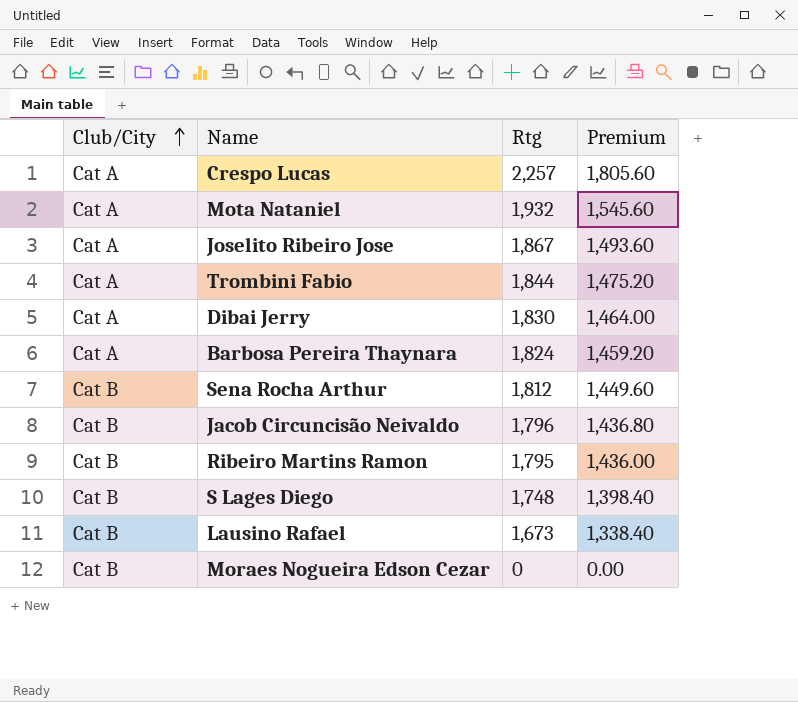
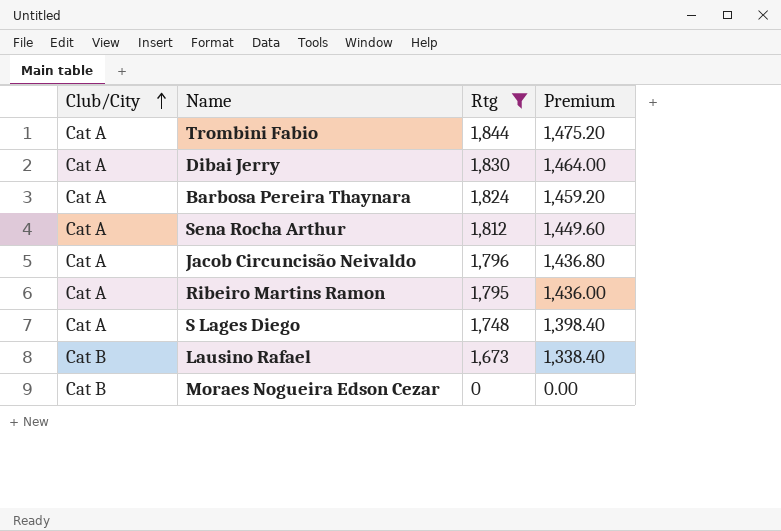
filter: none -> Rtg <= 1,844
Sena Rocha Arthur | Club/City: Cat B -> Cat A
Jacob Circuncisão Neivaldo | Club/City: Cat B -> Cat A
Ribeiro Martins Ramon | Club/City: Cat B -> Cat A
S Lages Diego | Club/City: Cat B -> Cat A

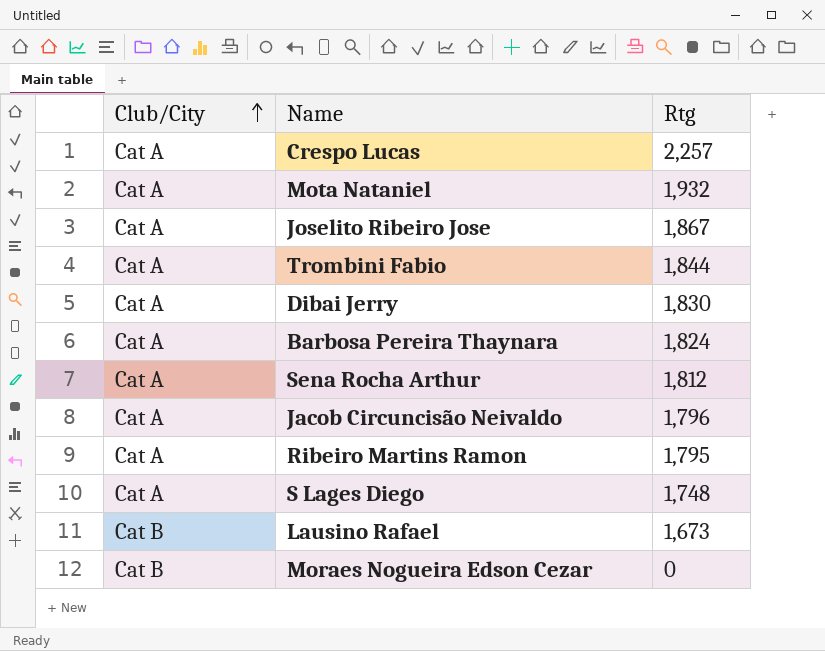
filter: Rtg <= 1,844 -> none
column Premium | formula: [Rtg] * 0.8 -> none

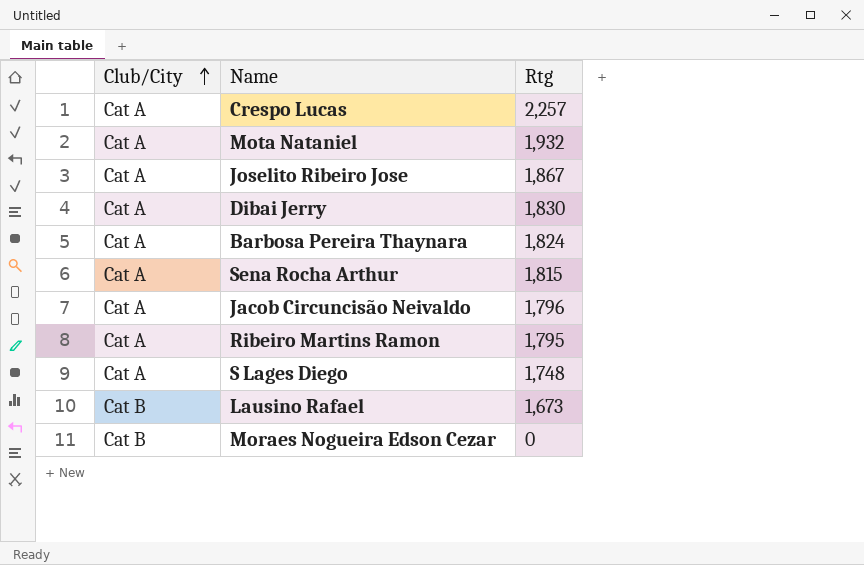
row Trombini Fabio: Cat A | 1,844 -> none
Sena Rocha Arthur | Rtg: 1,812 -> 1,815

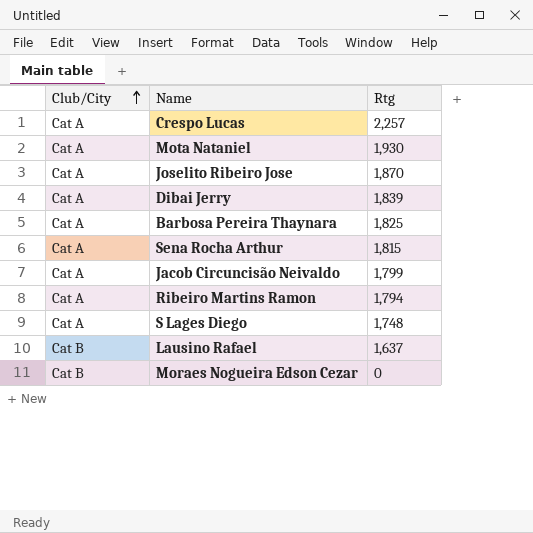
Mota Nataniel | Rtg: 1,932 -> 1,930
Joselito Ribeiro Jose | Rtg: 1,867 -> 1,870
Dibai Jerry | Rtg: 1,830 -> 1,839
Barbosa Pereira Thaynara | Rtg: 1,824 -> 1,825
Jacob Circuncisão Neivaldo | Rtg: 1,796 -> 1,799
Ribeiro Martins Ramon | Rtg: 1,795 -> 1,794
Lausino Rafael | Rtg: 1,673 -> 1,637

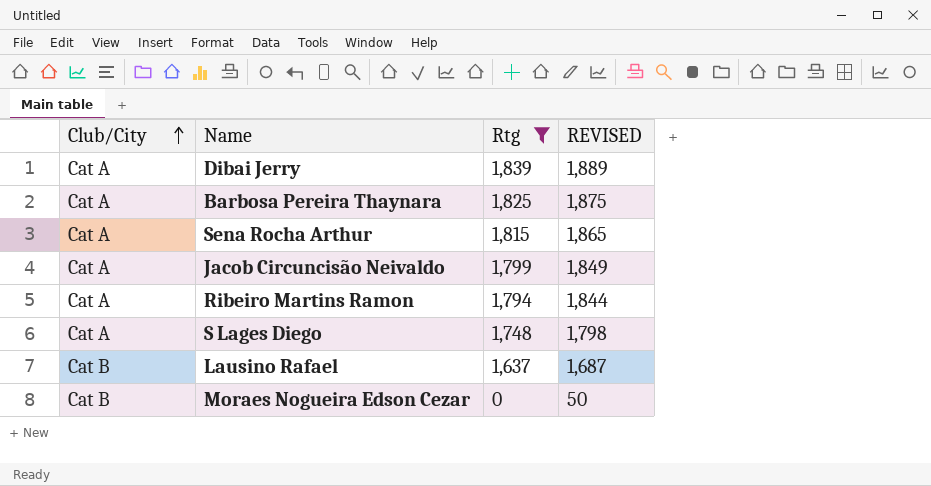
filter: none -> Rtg <= 1,839
column REVISED | formula: none -> [Rtg] + 50

